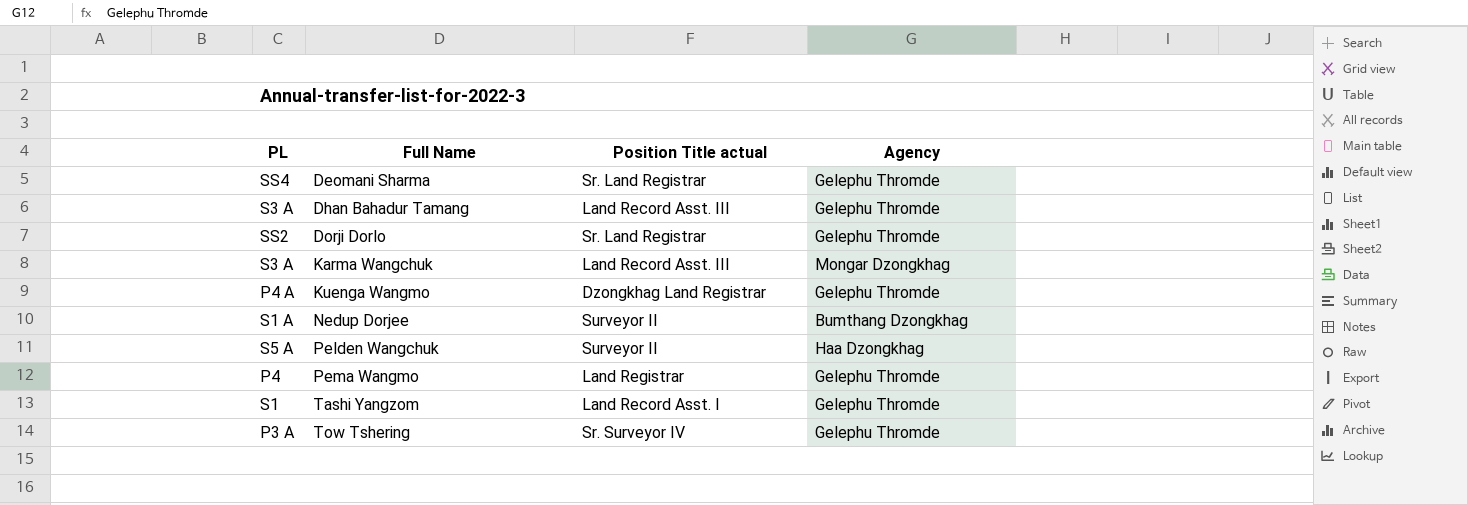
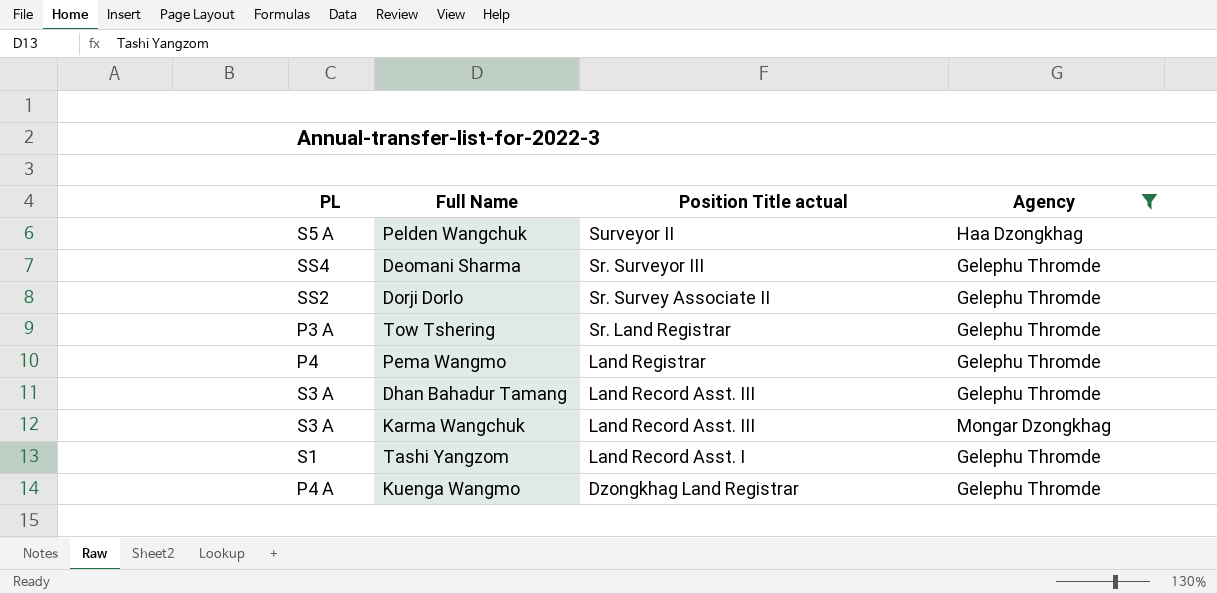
filter: none -> Agency != Bumthang Dzongkhag
row order: Full Name ascending -> Position Title actual descending
Deomani Sharma | Position Title actual: Sr. Land Registrar -> Sr. Surveyor III
Dorji Dorlo | Position Title actual: Sr. Land Registrar -> Sr. Survey Associate II
Tow Tshering | Position Title actual: Sr. Surveyor IV -> Sr. Land Registrar

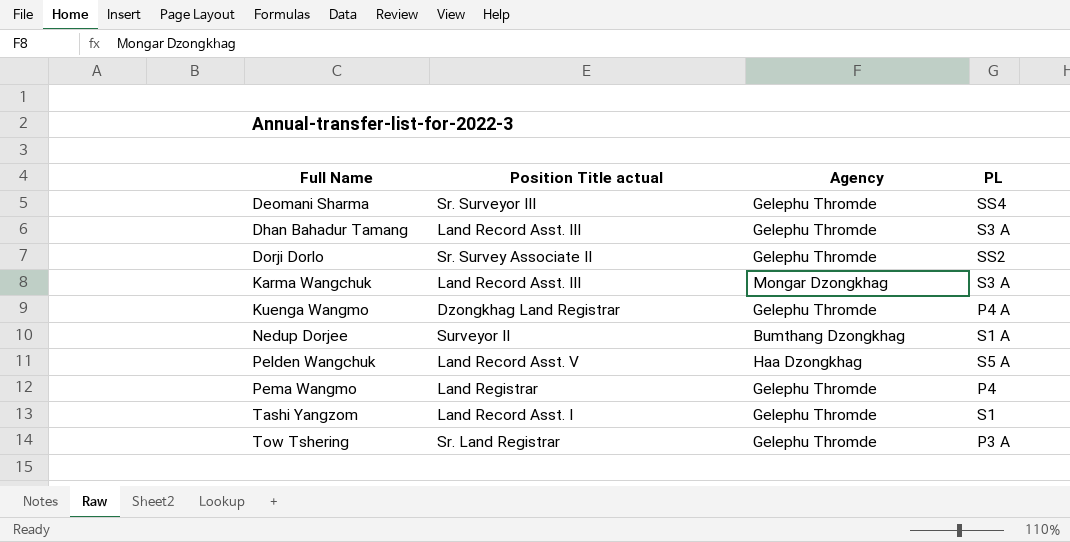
filter: Agency != Bumthang Dzongkhag -> none
row order: Position Title actual descending -> Full Name ascending
column PL | position: 1 -> 4
Pelden Wangchuk | Position Title actual: Surveyor II -> Land Record Asst. V

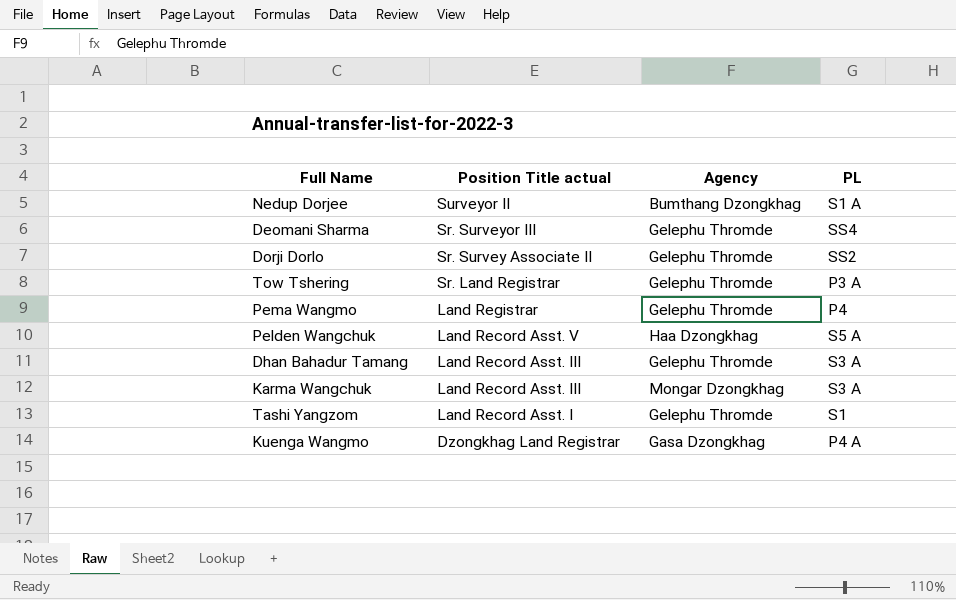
row order: Full Name ascending -> Position Title actual descending
Kuenga Wangmo | Agency: Gelephu Thromde -> Gasa Dzongkhag

